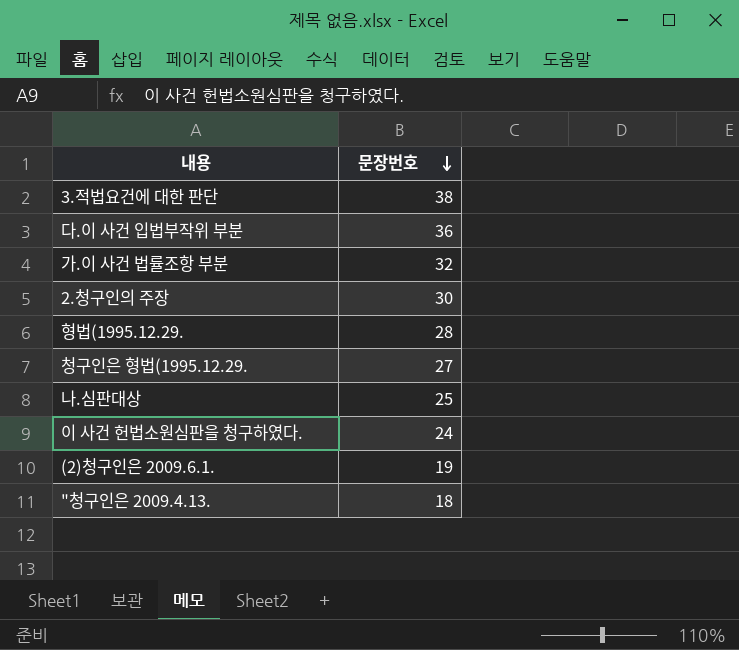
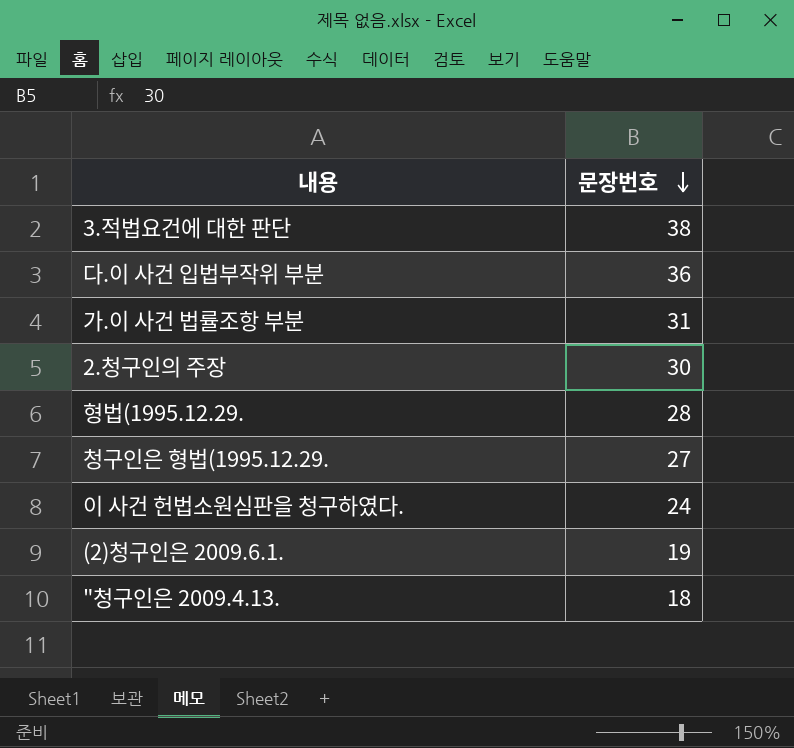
row 나.심판대상: 25 -> none
가.이 사건 법률조항 부분 | 문장번호: 32 -> 31

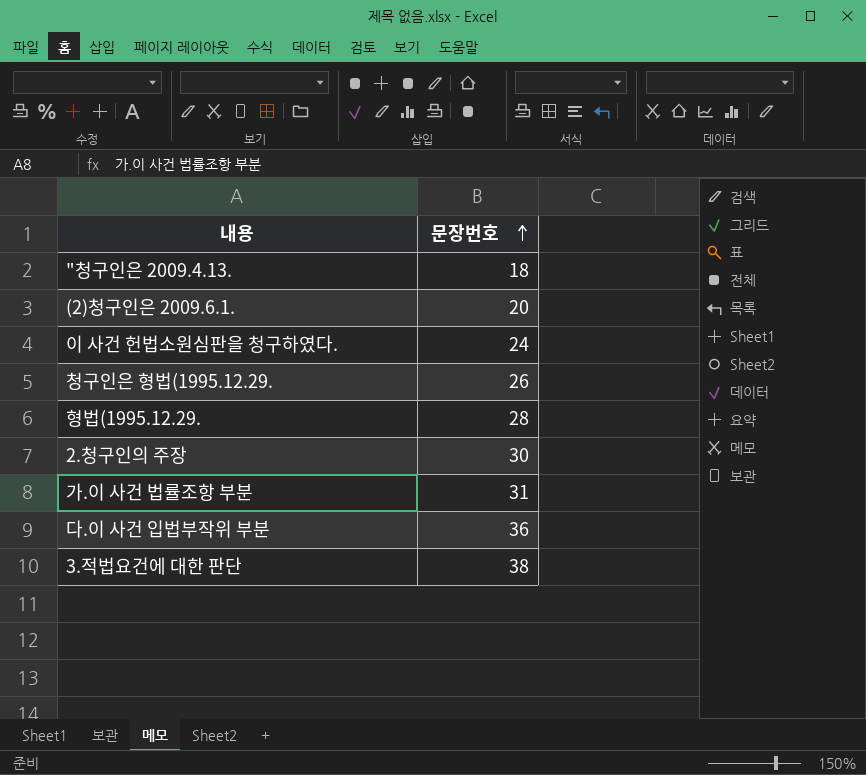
row order: 문장번호 descending -> 문장번호 ascending
(2)청구인은 2009.6.1. | 문장번호: 19 -> 20
청구인은 형법(1995.12.29. | 문장번호: 27 -> 26

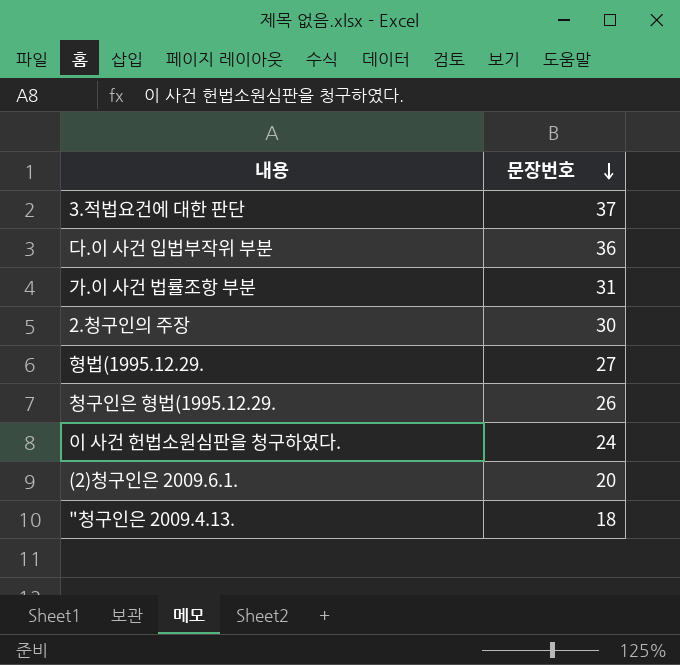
row order: 문장번호 ascending -> 문장번호 descending
3.적법요건에 대한 판단 | 문장번호: 38 -> 37
형법(1995.12.29. | 문장번호: 28 -> 27

